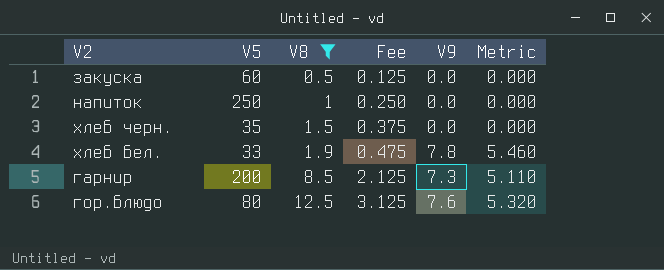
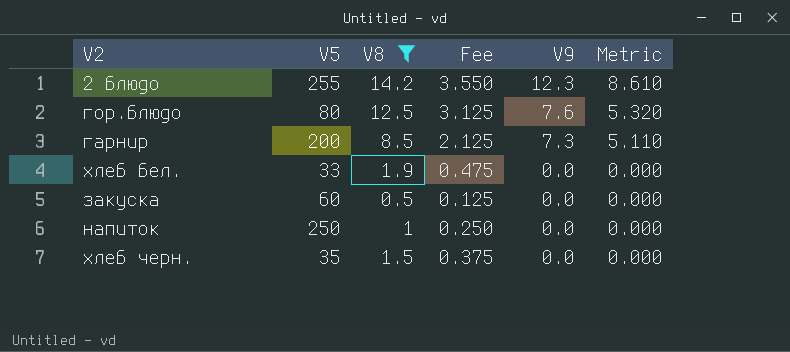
row order: V8 ascending -> V9 descending
row 2 блюдо: none -> 255 | 14.2 | 3.550 | 12.3 | 8.610
хлеб бел. | V9: 7.8 -> 0.0
хлеб бел. | Metric: 5.460 -> 0.000

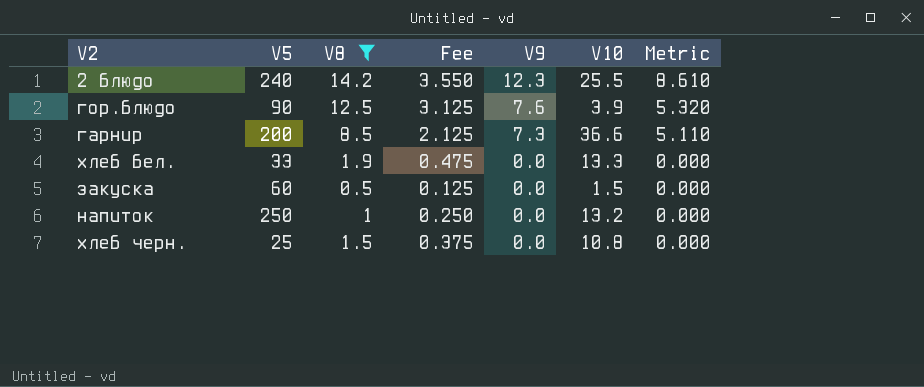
column V10 | position: none -> 6
2 блюдо | V5: 255 -> 240
гор.блюдо | V5: 80 -> 90
хлеб черн. | V5: 35 -> 25

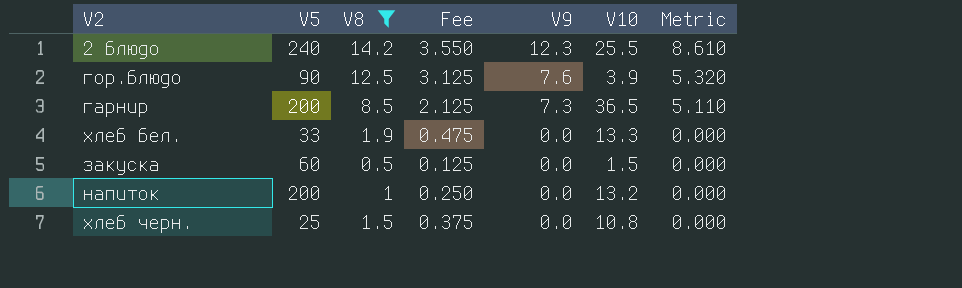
гарнир | V10: 36.6 -> 36.5
напиток | V5: 250 -> 200

